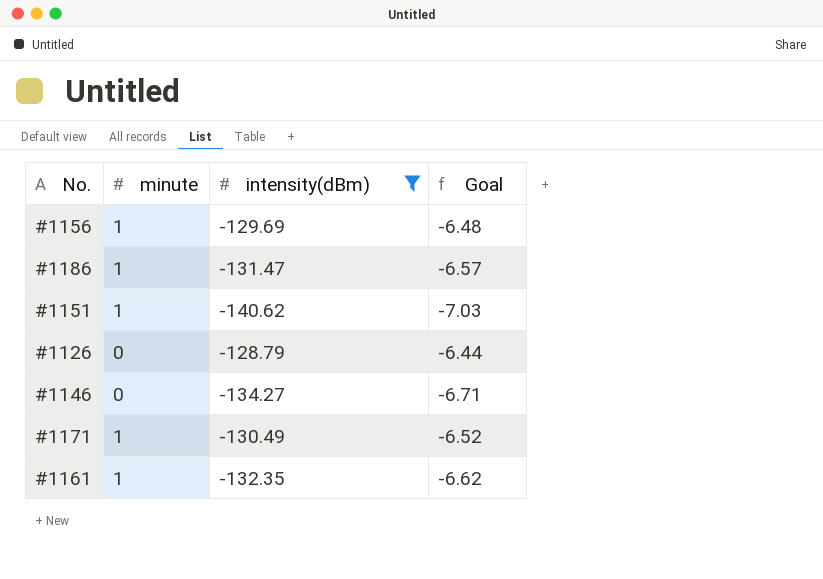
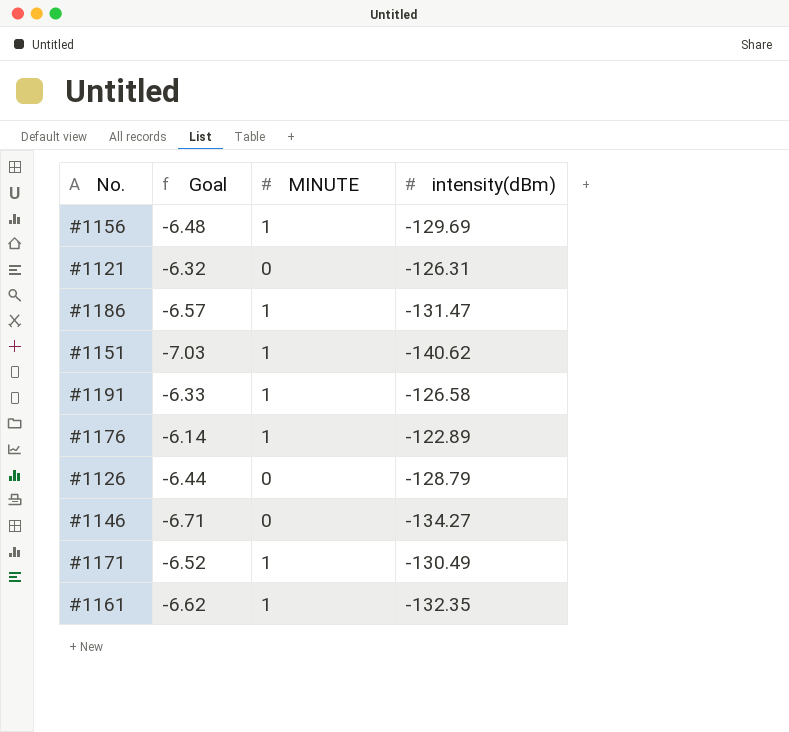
filter: intensity(dBm) <= -128.79 -> none
column Goal | position: 4 -> 2
column name: minute -> MINUTE

